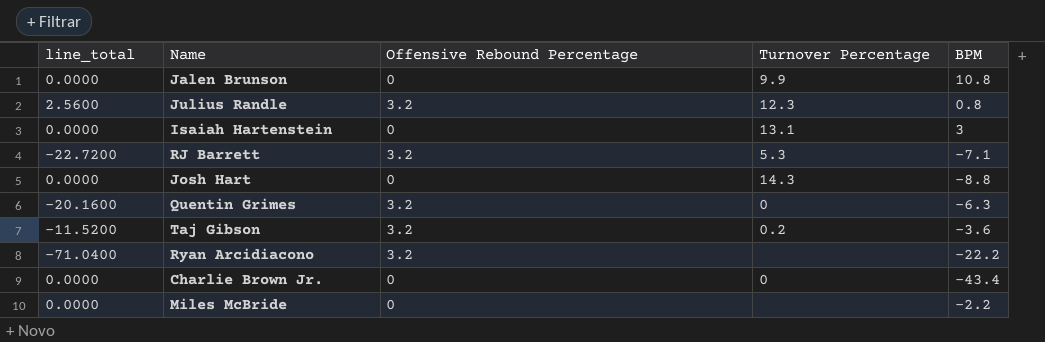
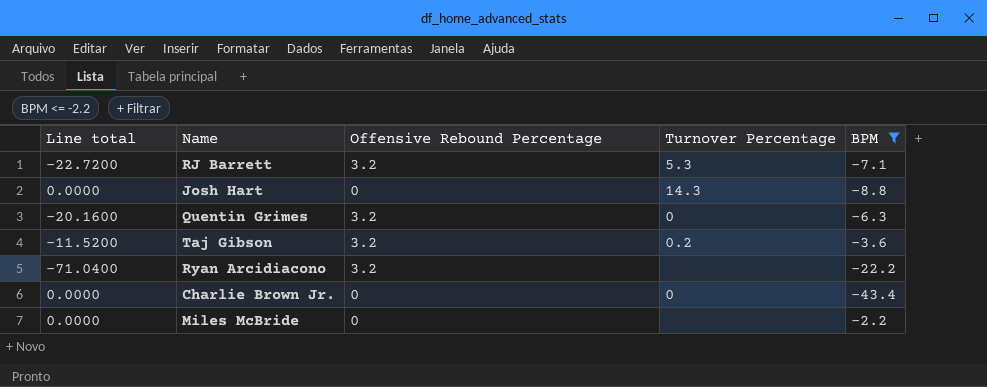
filter: none -> BPM <= -2.2
column name: line_total -> Line total

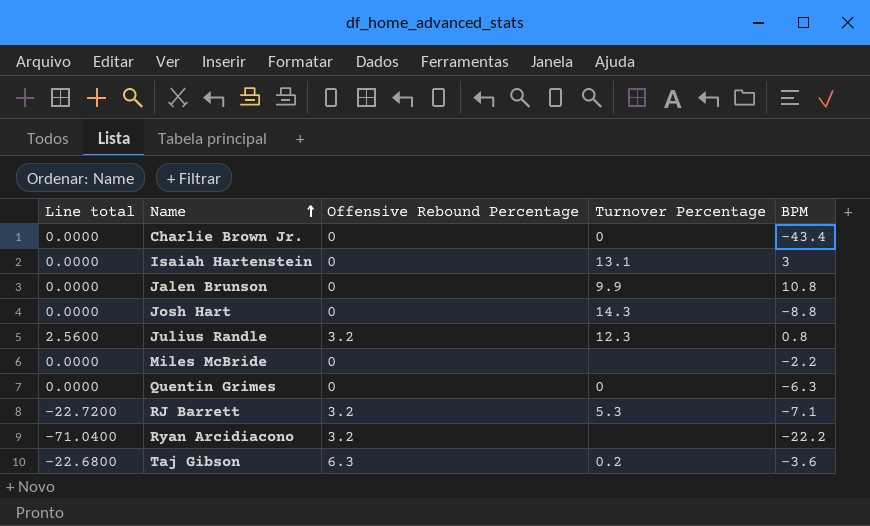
filter: BPM <= -2.2 -> none
row order: none -> Name ascending
Quentin Grimes | Line total: -20.1600 -> 0.0000
Quentin Grimes | Offensive Rebound Percentage: 3.2 -> 0
Taj Gibson | Line total: -11.5200 -> -22.6800
Taj Gibson | Offensive Rebound Percentage: 3.2 -> 6.3

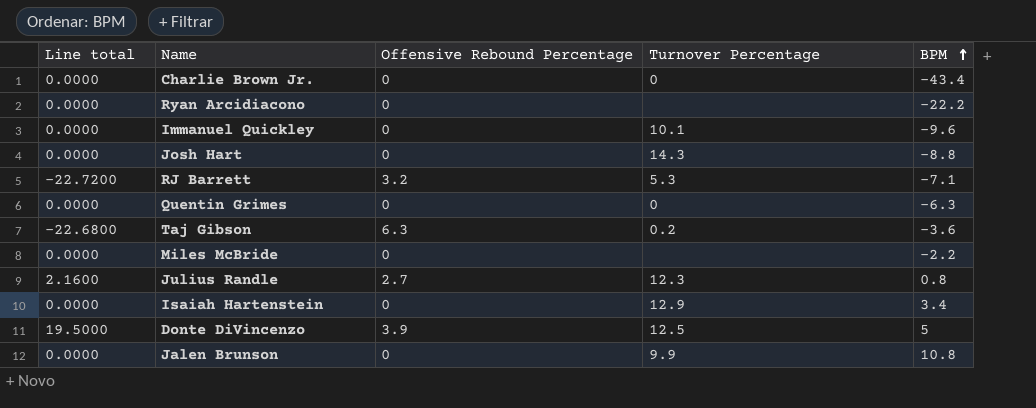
row order: Name ascending -> BPM ascending
Ryan Arcidiacono | Line total: -71.0400 -> 0.0000
Ryan Arcidiacono | Offensive Rebound Percentage: 3.2 -> 0
row Immanuel Quickley: none -> 0.0000 | 0 | 10.1 | -9.6
Julius Randle | Line total: 2.5600 -> 2.1600
Julius Randle | Offensive Rebound Percentage: 3.2 -> 2.7
Isaiah Hartenstein | Turnover Percentage: 13.1 -> 12.9
Isaiah Hartenstein | BPM: 3 -> 3.4
row Donte DiVincenzo: none -> 19.5000 | 3.9 | 12.5 | 5

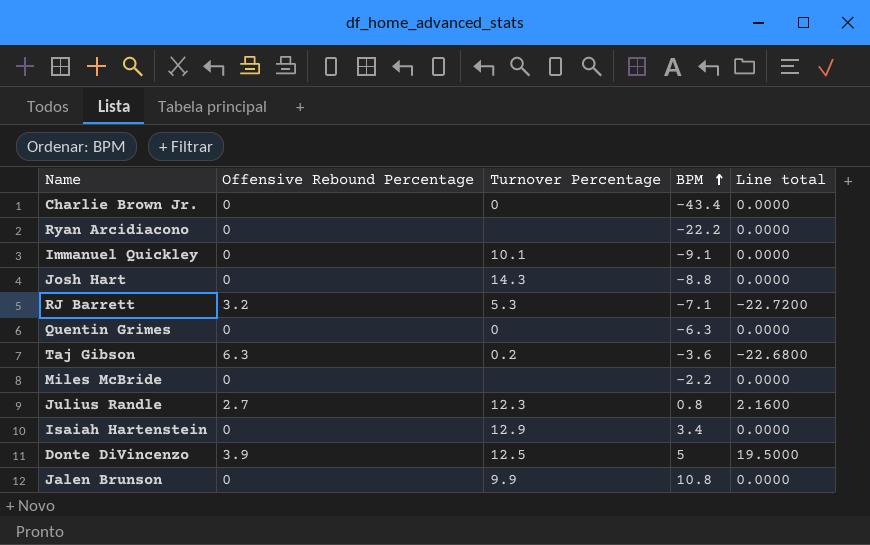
column Line total | position: 1 -> 5
Immanuel Quickley | BPM: -9.6 -> -9.1

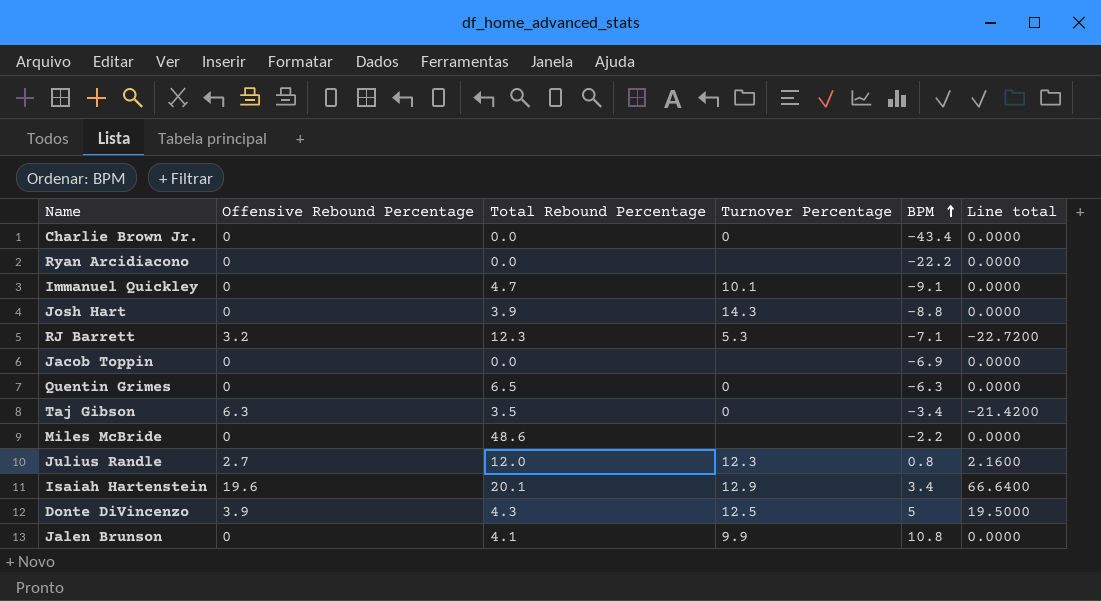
column Total Rebound Percentage | position: none -> 3
row Jacob Toppin: none -> 0 | 0.0 | none | -6.9 | 0.0000
Taj Gibson | Turnover Percentage: 0.2 -> 0
Taj Gibson | BPM: -3.6 -> -3.4
Taj Gibson | Line total: -22.6800 -> -21.4200
Isaiah Hartenstein | Offensive Rebound Percentage: 0 -> 19.6
Isaiah Hartenstein | Line total: 0.0000 -> 66.6400

